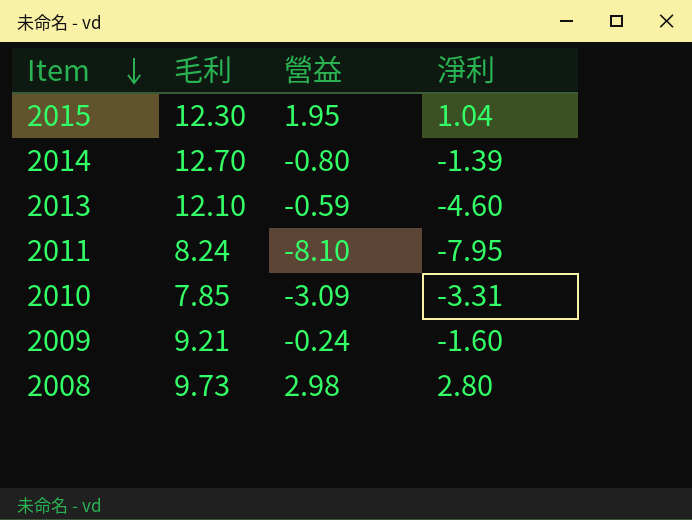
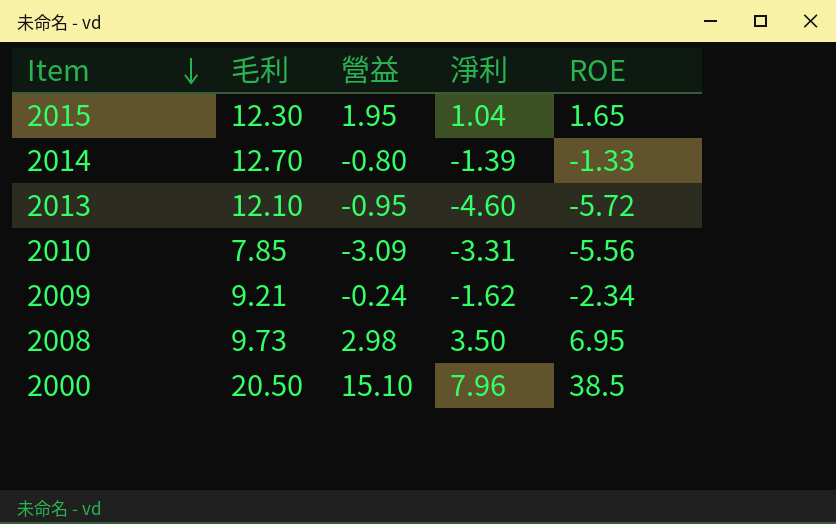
column ROE | position: none -> 5
row 2011: 8.24 | -8.10 | -7.95 -> none
2013 | 營益: -0.59 -> -0.95
2009 | 淨利: -1.60 -> -1.62
2008 | 淨利: 2.80 -> 3.50
row 2000: none -> 20.50 | 15.10 | 7.96 | 38.5

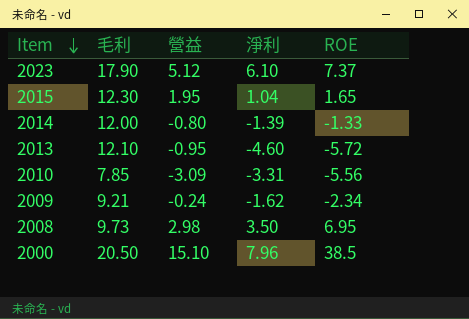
row 2023: none -> 17.90 | 5.12 | 6.10 | 7.37
2014 | 毛利: 12.70 -> 12.00

